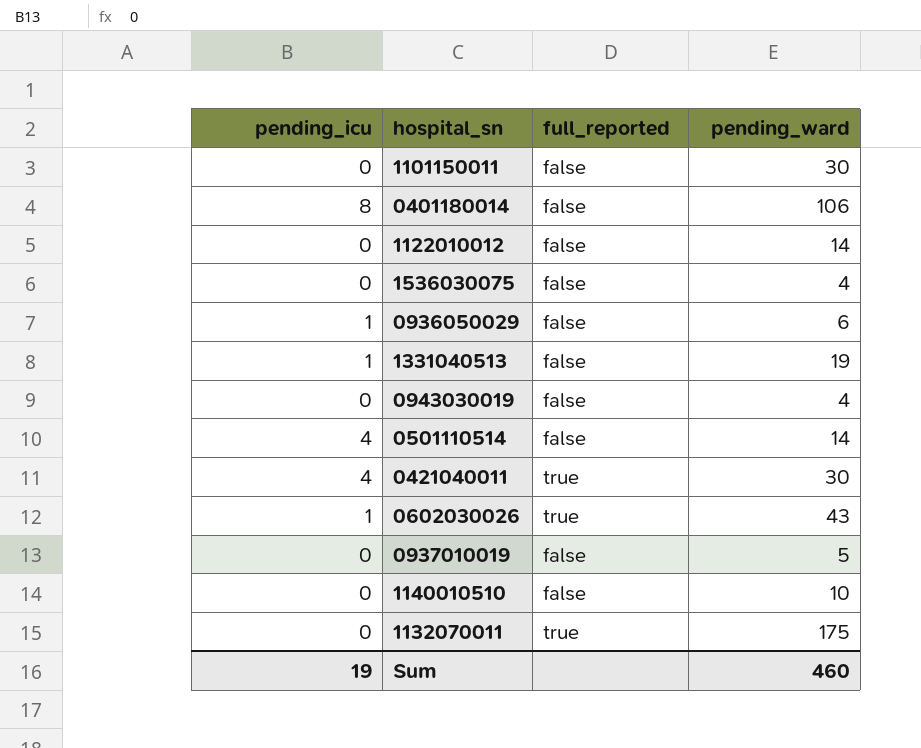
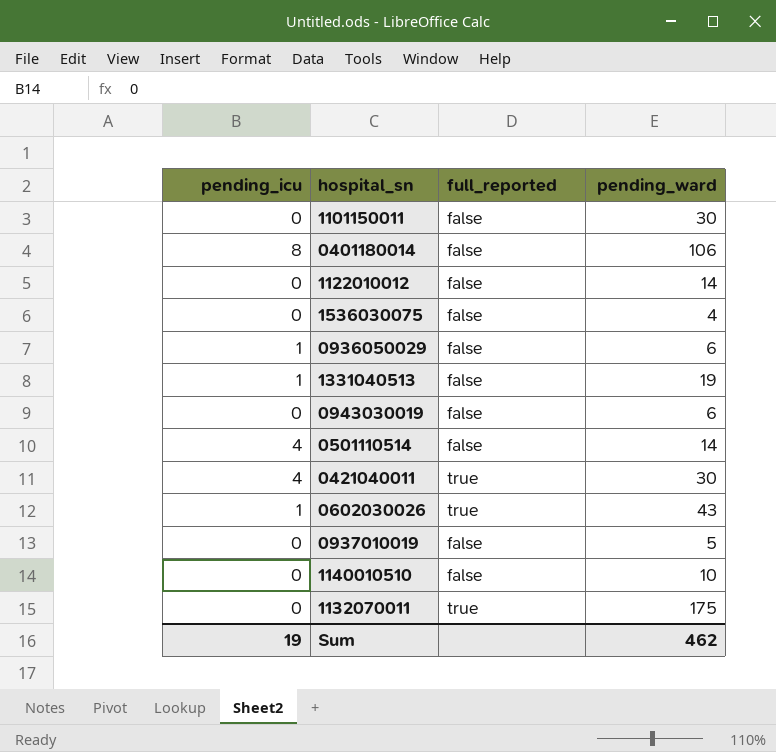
0943030019 | pending_ward: 4 -> 6
Sum | pending_ward: 460 -> 462

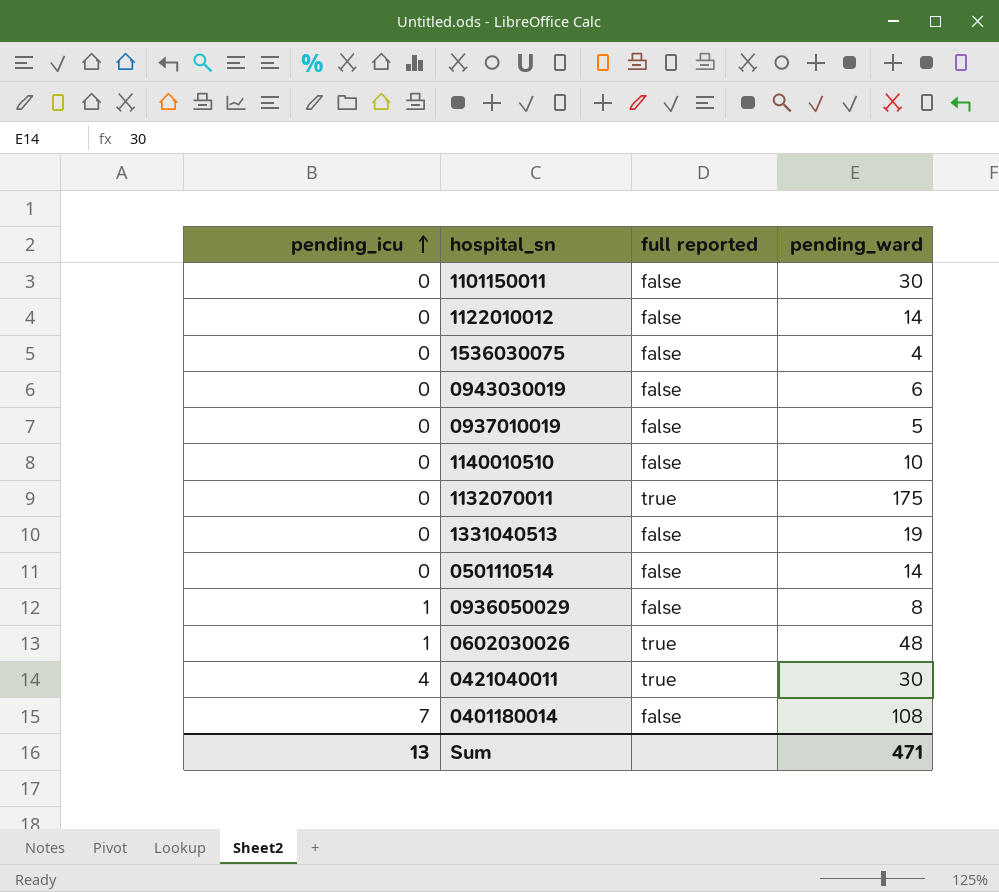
row order: none -> pending_icu ascending
column name: full_reported -> full reported
1331040513 | pending_icu: 1 -> 0
0501110514 | pending_icu: 4 -> 0
0936050029 | pending_ward: 6 -> 8
0602030026 | pending_ward: 43 -> 48
0401180014 | pending_icu: 8 -> 7
0401180014 | pending_ward: 106 -> 108
Sum | pending_icu: 19 -> 13
Sum | pending_ward: 462 -> 471

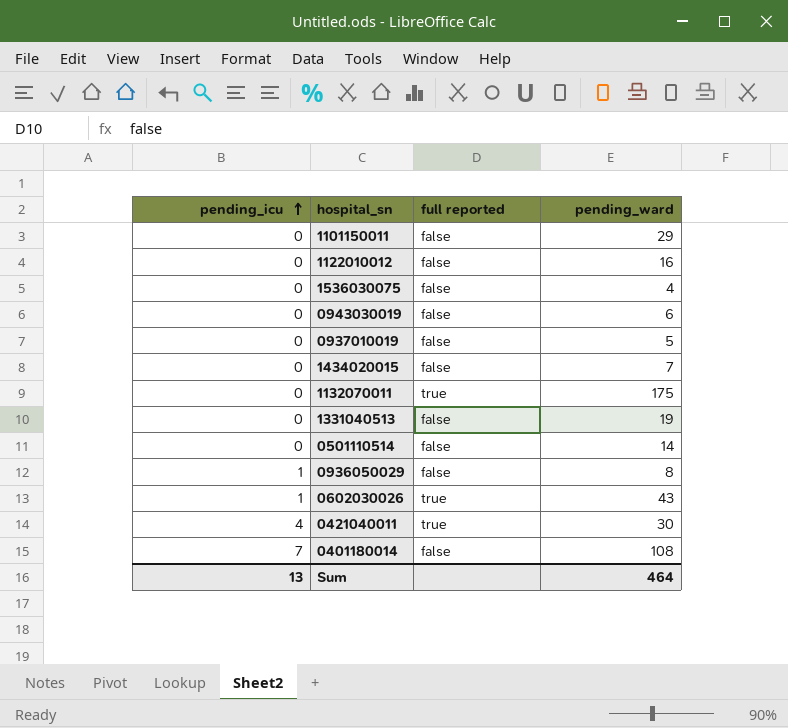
row 1140010510: 0 | false | 10 -> none
1101150011 | pending_ward: 30 -> 29
1122010012 | pending_ward: 14 -> 16
row 1434020015: none -> 0 | false | 7
0602030026 | pending_ward: 48 -> 43
Sum | pending_ward: 471 -> 464

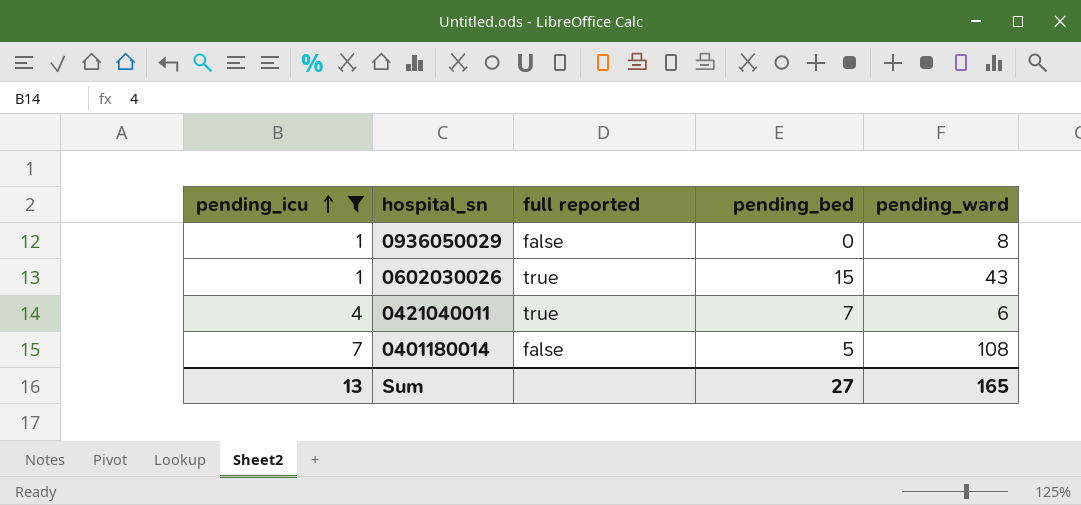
filter: none -> pending_icu != 0
column pending_bed | position: none -> 4
0421040011 | pending_ward: 30 -> 6
Sum | pending_ward: 464 -> 165

